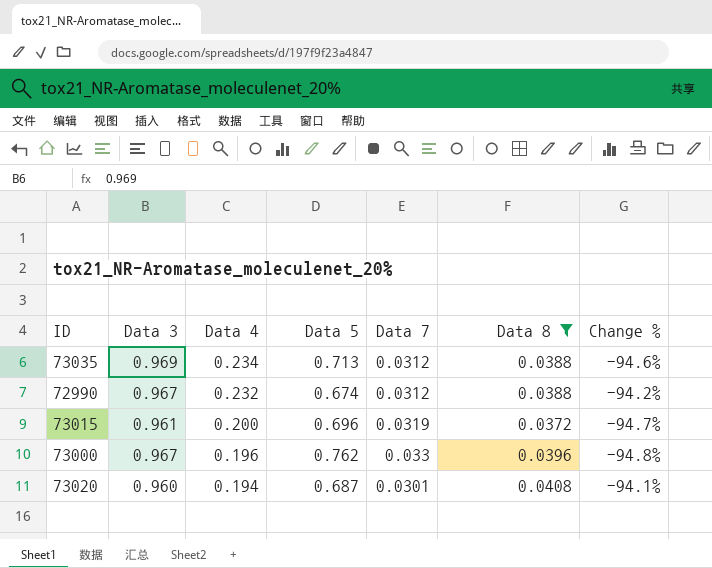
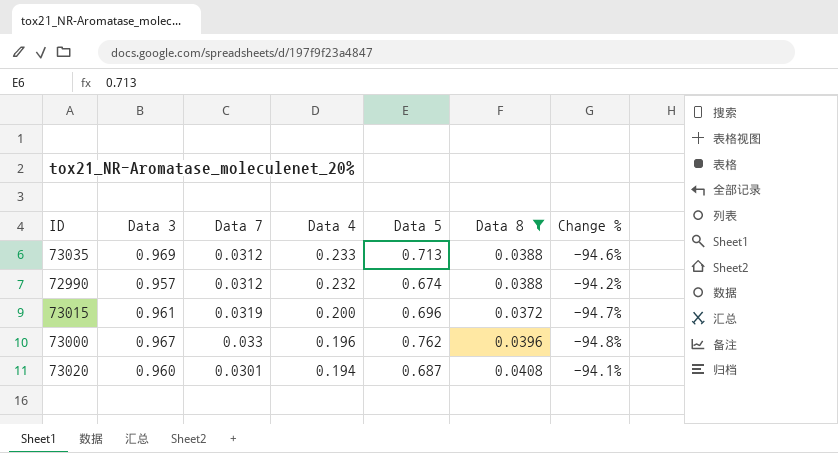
column Data 7 | position: 5 -> 3
73035 | Data 4: 0.234 -> 0.233
72990 | Data 3: 0.967 -> 0.957

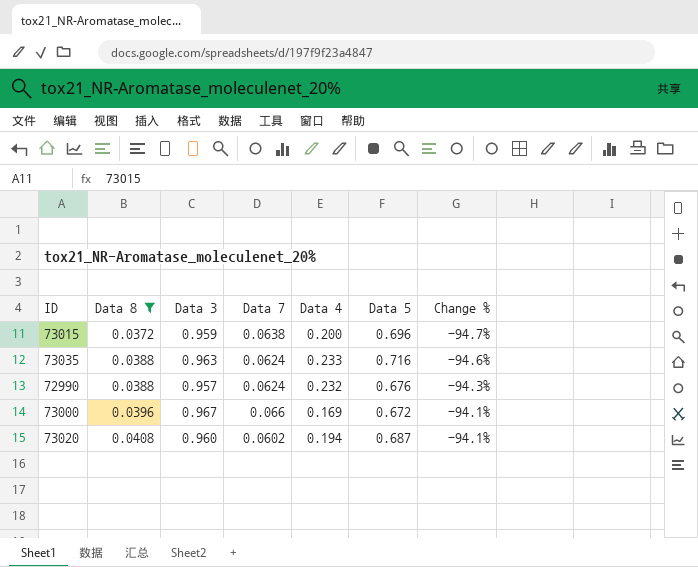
row order: Data 4 descending -> Data 8 ascending
column Data 8 | position: 6 -> 2
73015 | Data 3: 0.961 -> 0.959
73015 | Data 7: 0.0319 -> 0.0638
73035 | Data 3: 0.969 -> 0.963
73035 | Data 7: 0.0312 -> 0.0624
73035 | Data 5: 0.713 -> 0.716
72990 | Data 7: 0.0312 -> 0.0624
72990 | Data 5: 0.674 -> 0.676
72990 | Change %: -94.2% -> -94.3%
73000 | Data 7: 0.033 -> 0.066
73000 | Data 4: 0.196 -> 0.169
73000 | Data 5: 0.762 -> 0.672
73000 | Change %: -94.8% -> -94.1%
73020 | Data 7: 0.0301 -> 0.0602

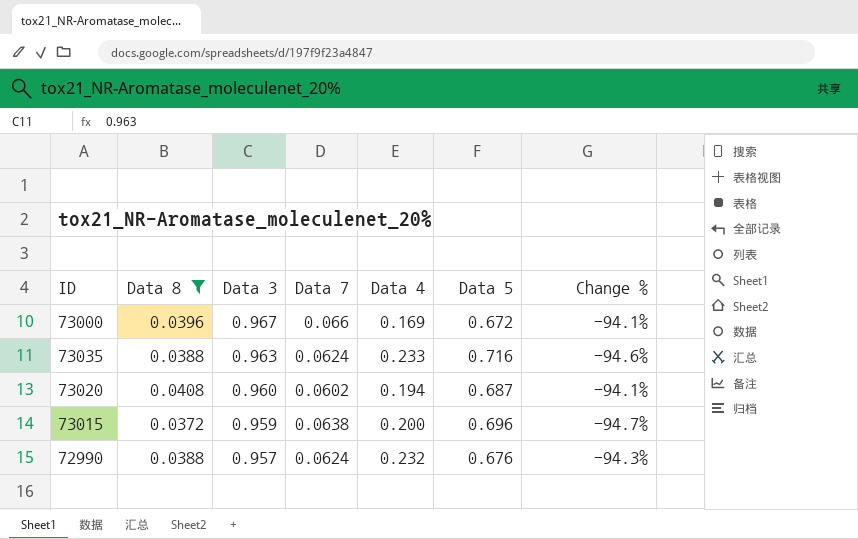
row order: Data 8 ascending -> Data 3 descending

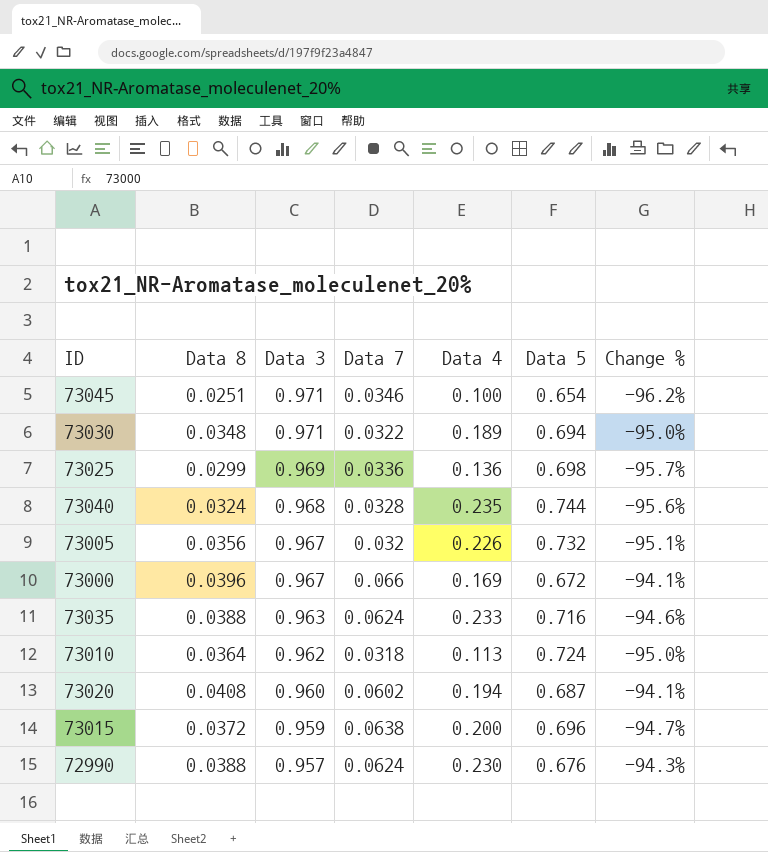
filter: Data 8 >= 0.0372 -> none
72990 | Data 4: 0.232 -> 0.230

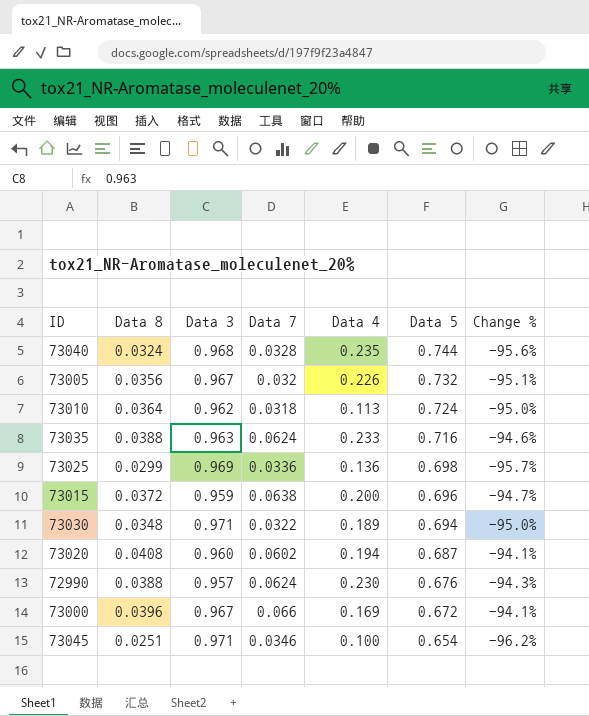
row order: Data 3 descending -> Data 5 descending

